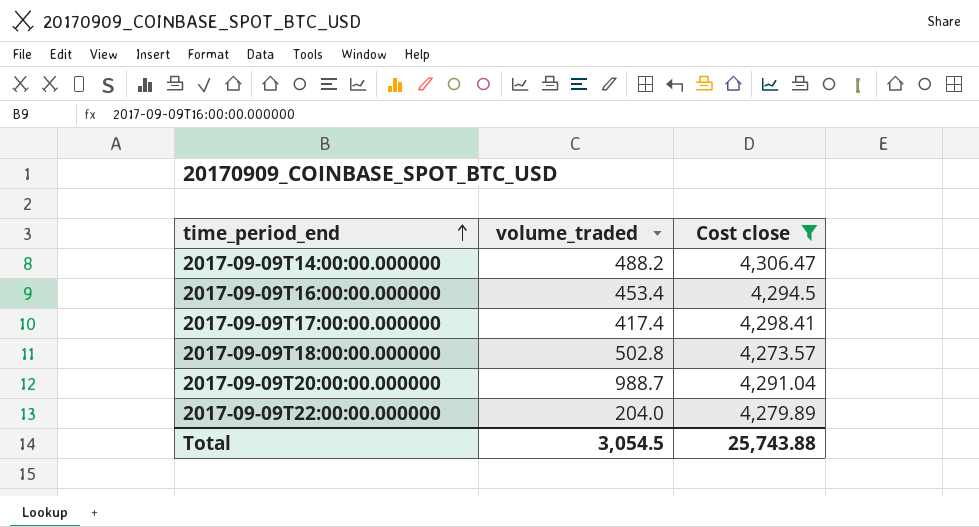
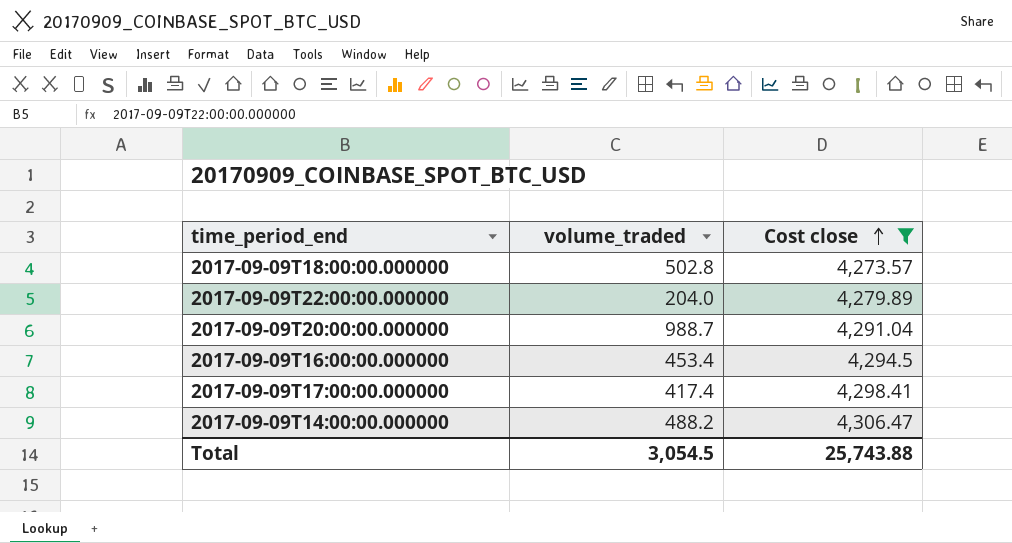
row order: time_period_end ascending -> Cost close ascending

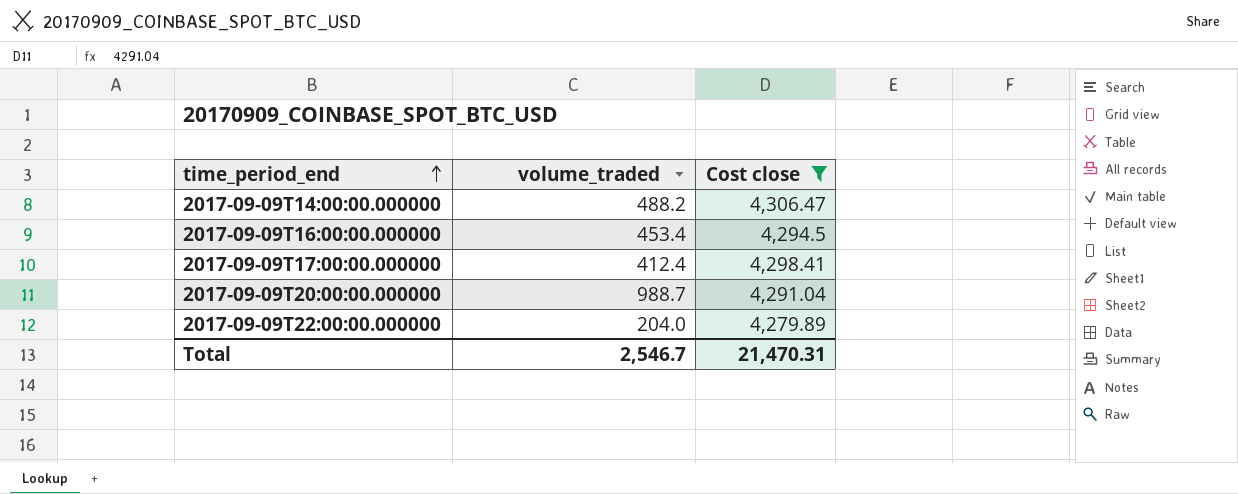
row order: Cost close ascending -> time_period_end ascending
row 2017-09-09T18:00:00.000000: 502.8 | 4,273.57 -> none
2017-09-09T17:00:00.000000 | volume_traded: 417.4 -> 412.4
Total | volume_traded: 3,054.5 -> 2,546.7
Total | Cost close: 25,743.88 -> 21,470.31

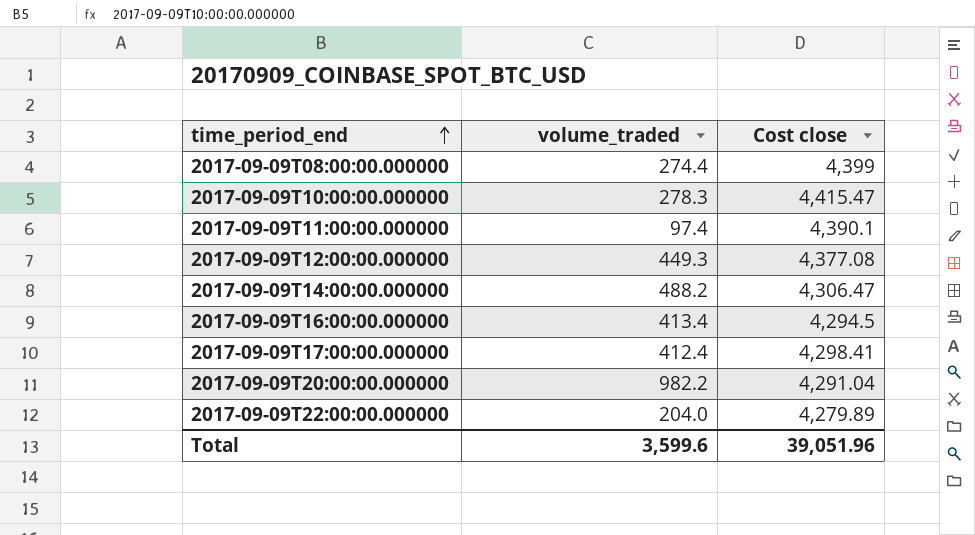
filter: Cost close <= 4,306.47 -> none
2017-09-09T16:00:00.000000 | volume_traded: 453.4 -> 413.4
2017-09-09T20:00:00.000000 | volume_traded: 988.7 -> 982.2
Total | volume_traded: 2,546.7 -> 3,599.6
Total | Cost close: 21,470.31 -> 39,051.96

